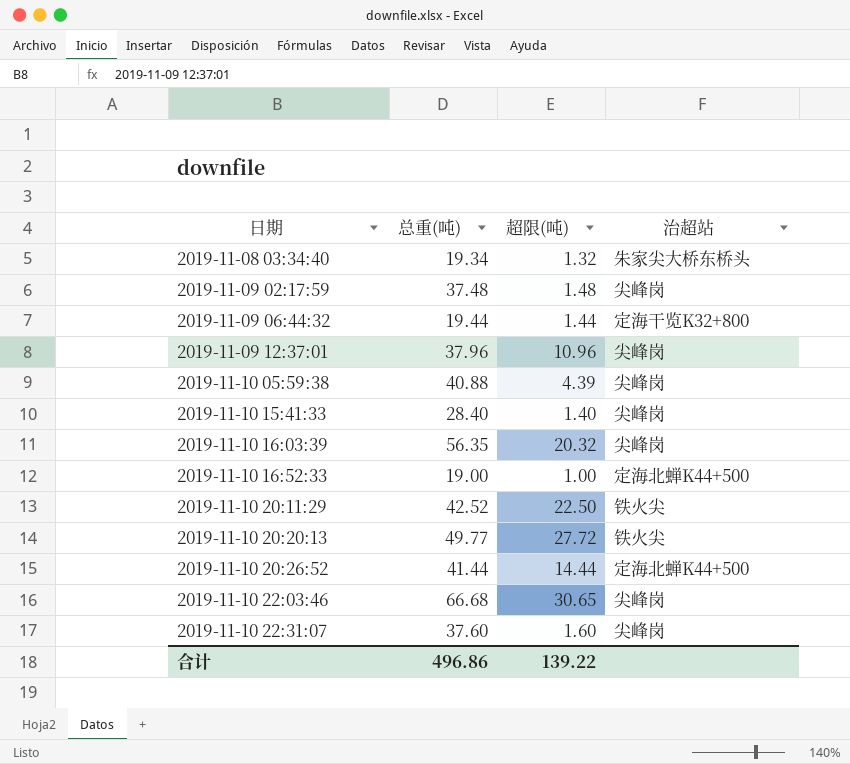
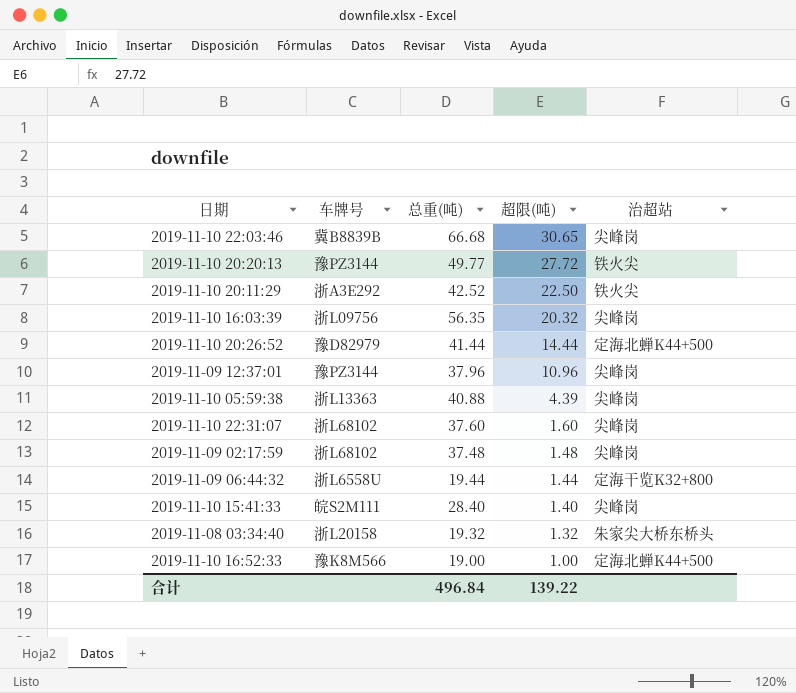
row order: 日期 ascending -> 超限(吨) descending
column 车牌号 | position: none -> 2
2019-11-08 03:34:40 | 总重(吨): 19.34 -> 19.32
合计 | 总重(吨): 496.86 -> 496.84

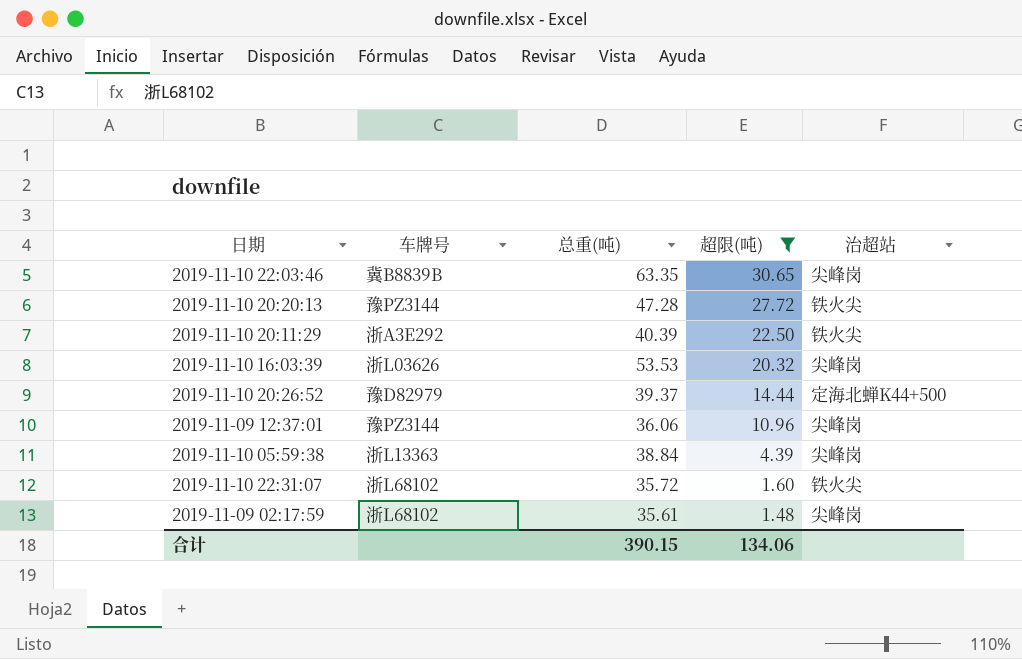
filter: none -> 超限(吨) >= 1.48
2019-11-10 22:03:46 | 总重(吨): 66.68 -> 63.35
2019-11-10 20:20:13 | 总重(吨): 49.77 -> 47.28
2019-11-10 20:11:29 | 总重(吨): 42.52 -> 40.39
2019-11-10 16:03:39 | 车牌号: 浙L09756 -> 浙L03626
2019-11-10 16:03:39 | 总重(吨): 56.35 -> 53.53
2019-11-10 20:26:52 | 总重(吨): 41.44 -> 39.37
2019-11-09 12:37:01 | 总重(吨): 37.96 -> 36.06
2019-11-10 05:59:38 | 总重(吨): 40.88 -> 38.84
2019-11-10 22:31:07 | 总重(吨): 37.60 -> 35.72
2019-11-10 22:31:07 | 治超站: 尖峰岗 -> 铁火尖
2019-11-09 02:17:59 | 总重(吨): 37.48 -> 35.61
合计 | 总重(吨): 496.84 -> 390.15
合计 | 超限(吨): 139.22 -> 134.06

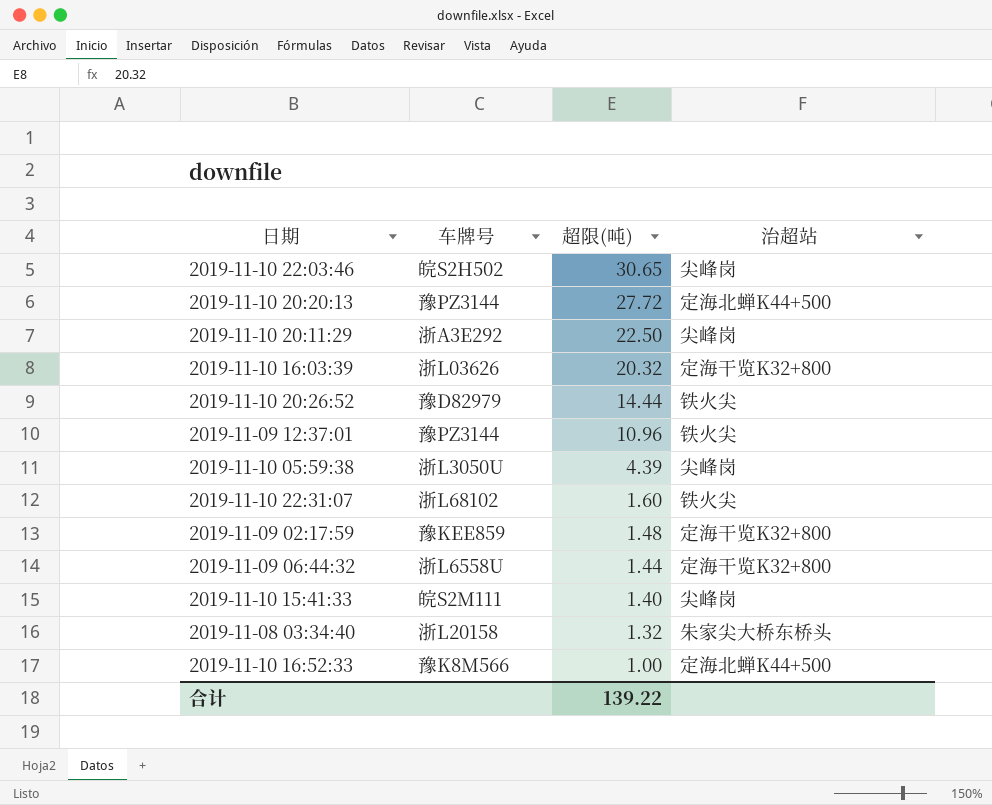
filter: 超限(吨) >= 1.48 -> none
column 总重(吨) | position: 3 -> none
2019-11-10 22:03:46 | 车牌号: 冀B8839B -> 皖S2H502
2019-11-10 20:20:13 | 治超站: 铁火尖 -> 定海北蝉K44+500
2019-11-10 20:11:29 | 治超站: 铁火尖 -> 尖峰岗
2019-11-10 16:03:39 | 治超站: 尖峰岗 -> 定海干览K32+800
2019-11-10 20:26:52 | 治超站: 定海北蝉K44+500 -> 铁火尖
2019-11-09 12:37:01 | 治超站: 尖峰岗 -> 铁火尖
2019-11-10 05:59:38 | 车牌号: 浙L13363 -> 浙L3050U
2019-11-09 02:17:59 | 车牌号: 浙L68102 -> 豫KEE859
2019-11-09 02:17:59 | 治超站: 尖峰岗 -> 定海干览K32+800
合计 | 超限(吨): 134.06 -> 139.22

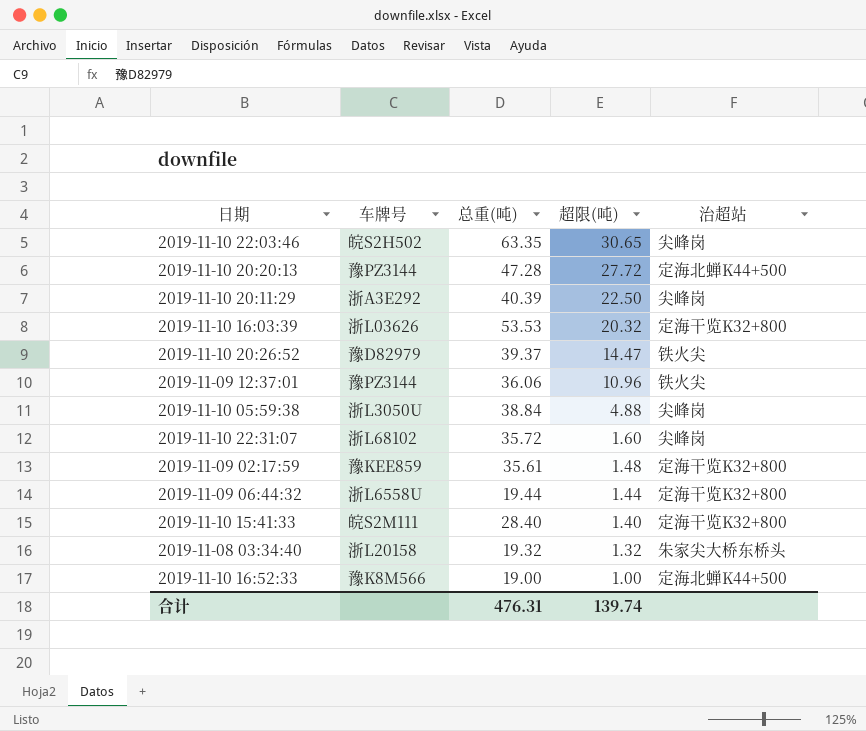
column 总重(吨) | position: none -> 3
2019-11-10 20:26:52 | 超限(吨): 14.44 -> 14.47
2019-11-10 05:59:38 | 超限(吨): 4.39 -> 4.88
2019-11-10 22:31:07 | 治超站: 铁火尖 -> 尖峰岗
2019-11-10 15:41:33 | 治超站: 尖峰岗 -> 定海干览K32+800
合计 | 超限(吨): 139.22 -> 139.74

